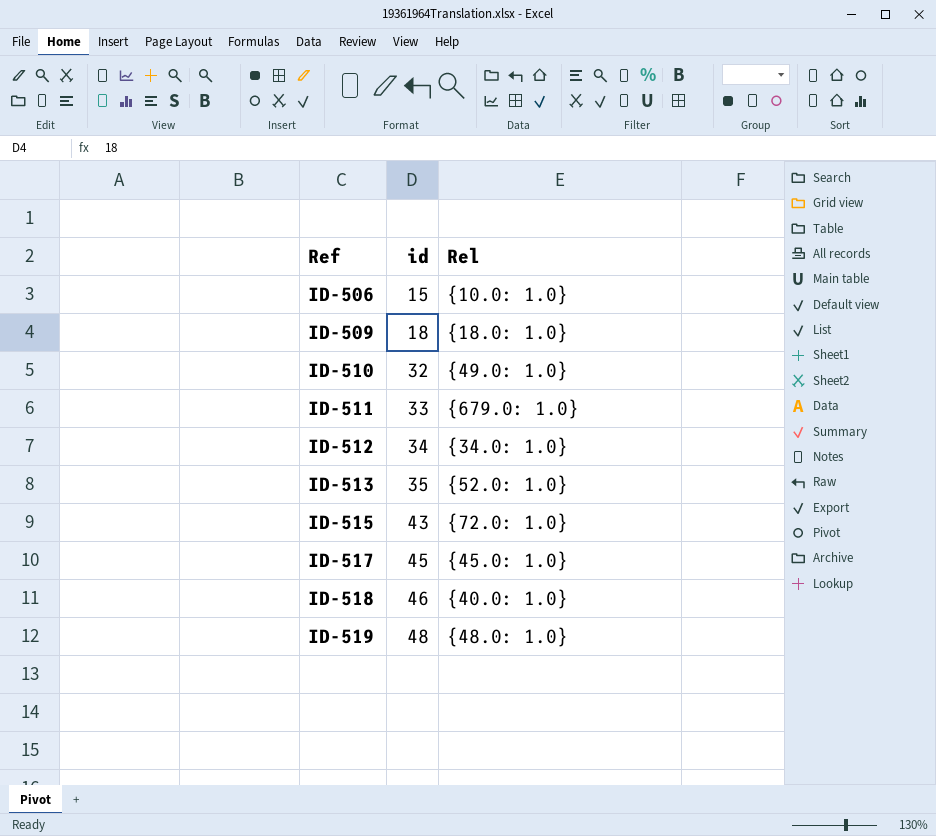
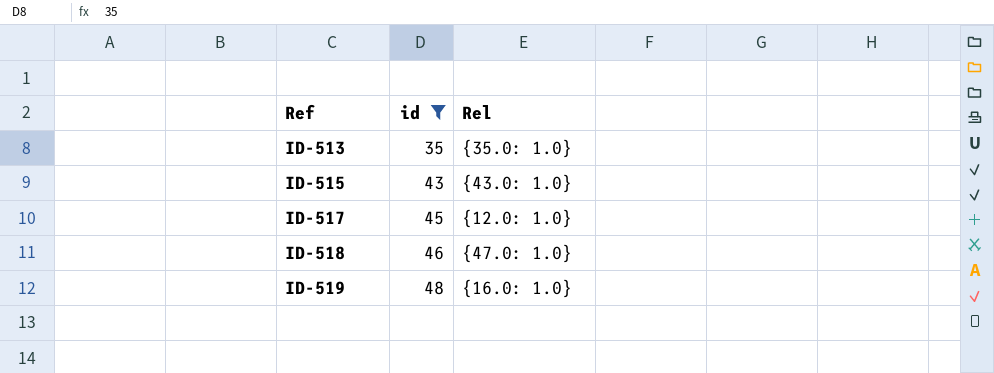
filter: none -> id >= 35
ID-513 | Rel: {52.0: 1.0} -> {35.0: 1.0}
ID-515 | Rel: {72.0: 1.0} -> {43.0: 1.0}
ID-517 | Rel: {45.0: 1.0} -> {12.0: 1.0}
ID-518 | Rel: {40.0: 1.0} -> {47.0: 1.0}
ID-519 | Rel: {48.0: 1.0} -> {16.0: 1.0}

